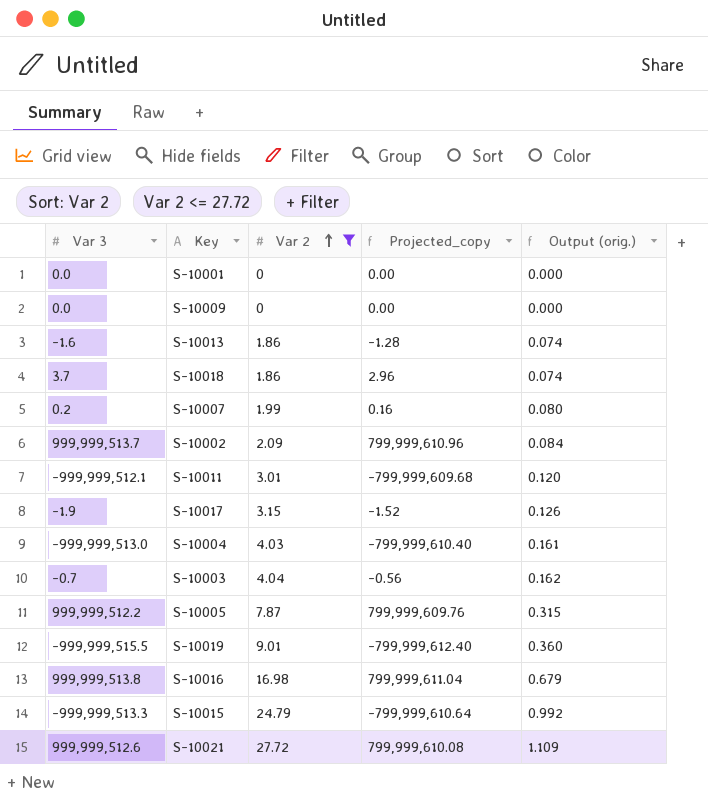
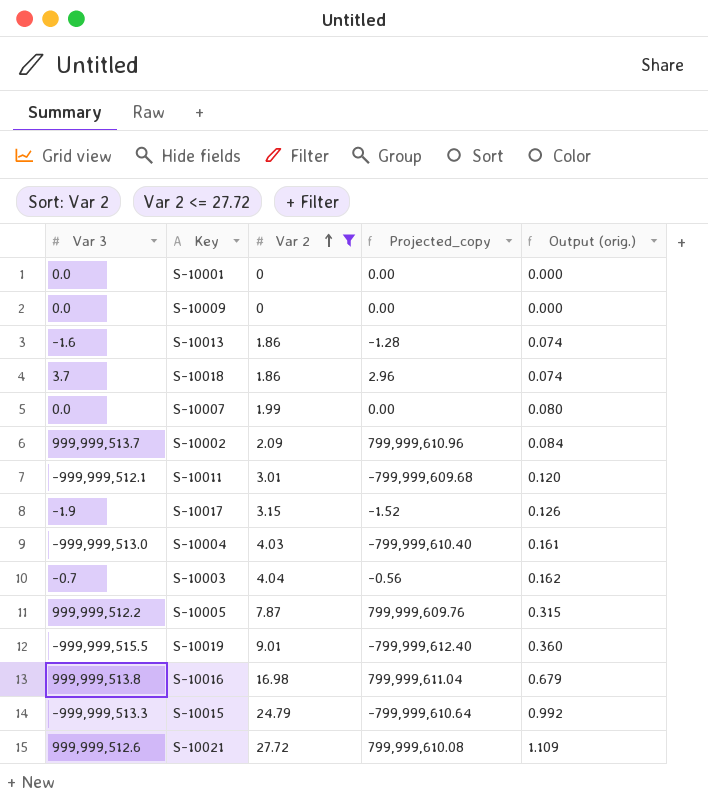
S-10007 | Var 3: 0.2 -> 0.0
S-10007 | Projected_copy: 0.16 -> 0.00

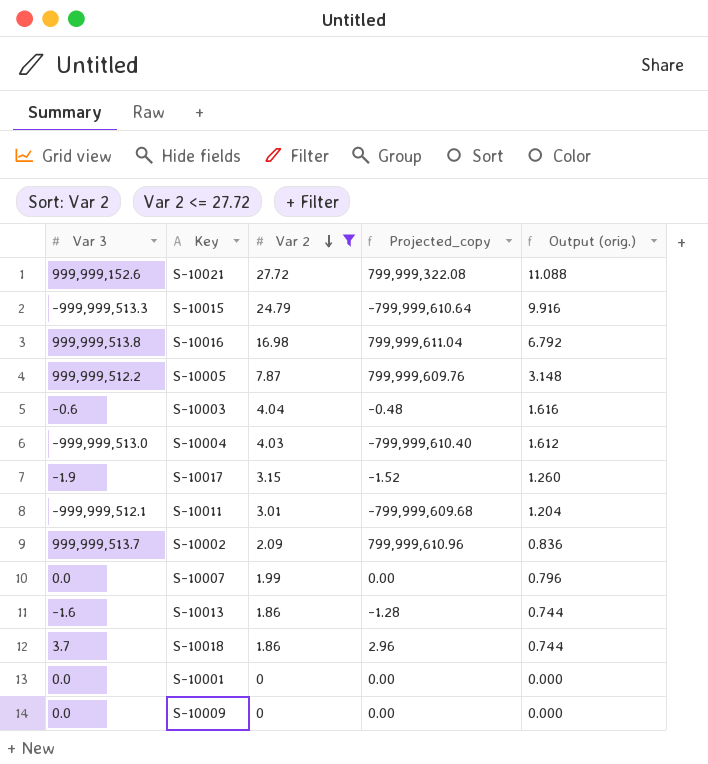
row order: Var 2 ascending -> Var 2 descending
column Output (orig.) | formula: [Var 2] * 0.04 -> [Var 2] * 0.4
row S-10019: -999,999,515.5 | 9.01 | -799,999,612.40 | 0.360 -> none
S-10021 | Var 3: 999,999,512.6 -> 999,999,152.6
S-10021 | Projected_copy: 799,999,610.08 -> 799,999,322.08
S-10003 | Var 3: -0.7 -> -0.6
S-10003 | Projected_copy: -0.56 -> -0.48

